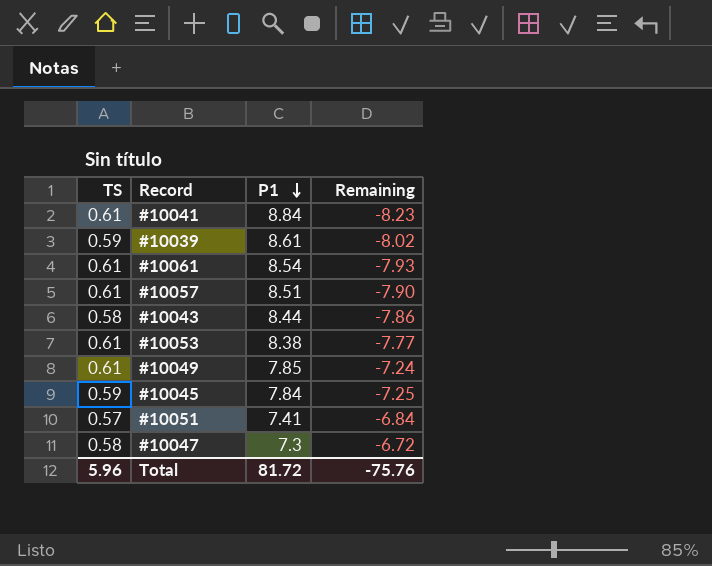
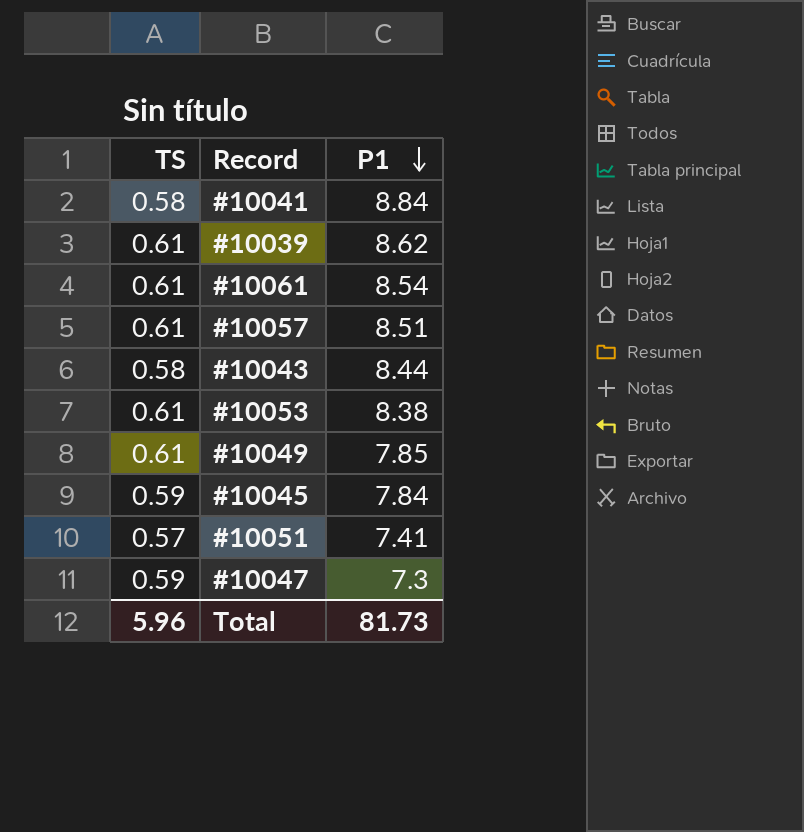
column Remaining | formula: [TS] - [P1] -> none
#10041 | TS: 0.61 -> 0.58
#10039 | TS: 0.59 -> 0.61
#10039 | P1: 8.61 -> 8.62
#10047 | TS: 0.58 -> 0.59
Total | P1: 81.72 -> 81.73

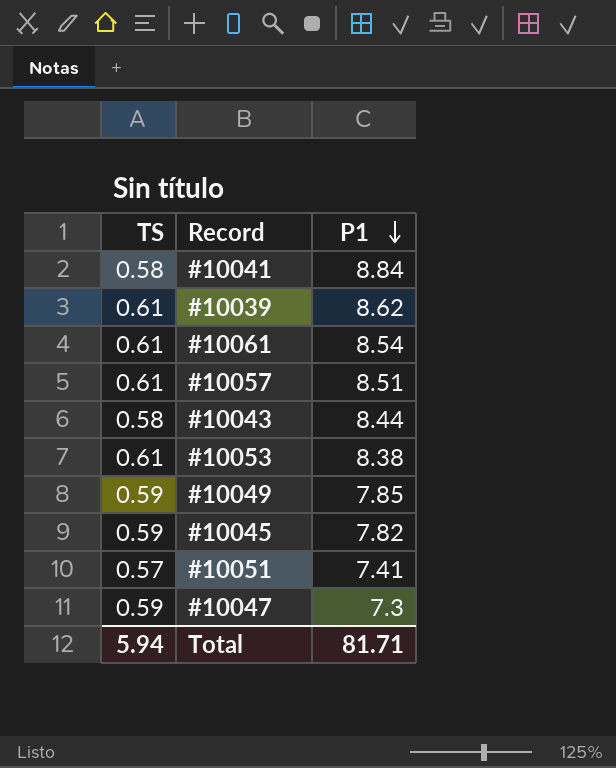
#10049 | TS: 0.61 -> 0.59
#10045 | P1: 7.84 -> 7.82
Total | TS: 5.96 -> 5.94
Total | P1: 81.73 -> 81.71

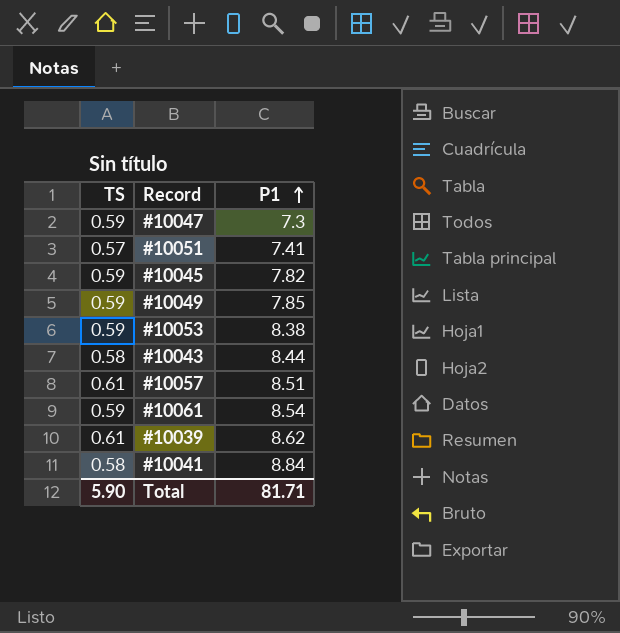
row order: P1 descending -> P1 ascending
#10053 | TS: 0.61 -> 0.59
#10061 | TS: 0.61 -> 0.59
Total | TS: 5.94 -> 5.90

